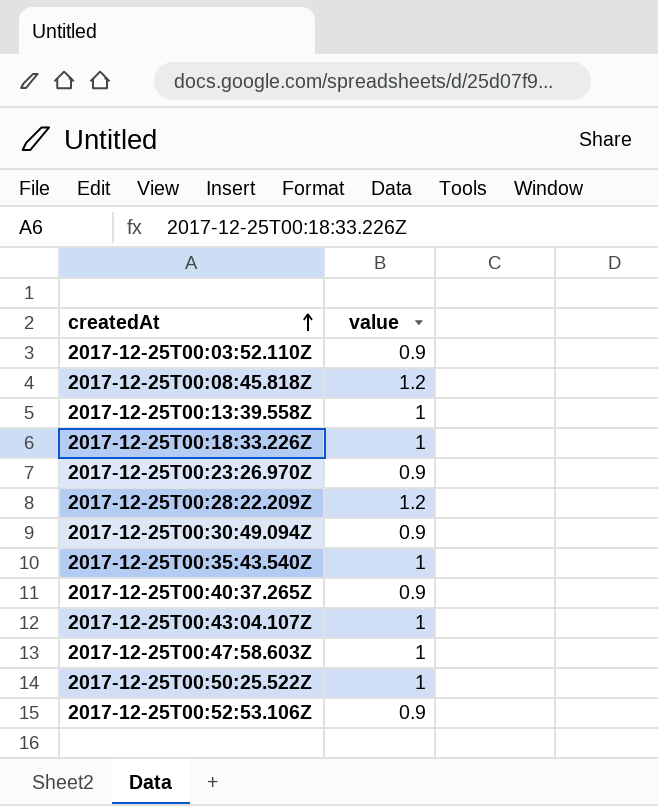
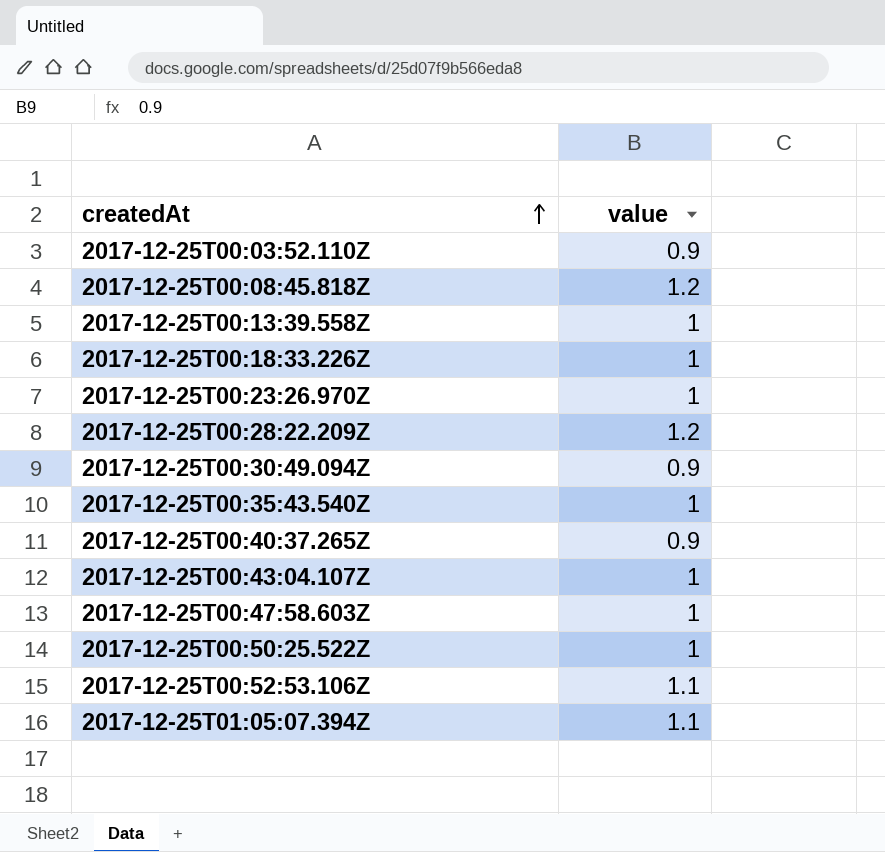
2017-12-25T00:23:26.970Z | value: 0.9 -> 1
2017-12-25T00:52:53.106Z | value: 0.9 -> 1.1
row 2017-12-25T01:05:07.394Z: none -> 1.1

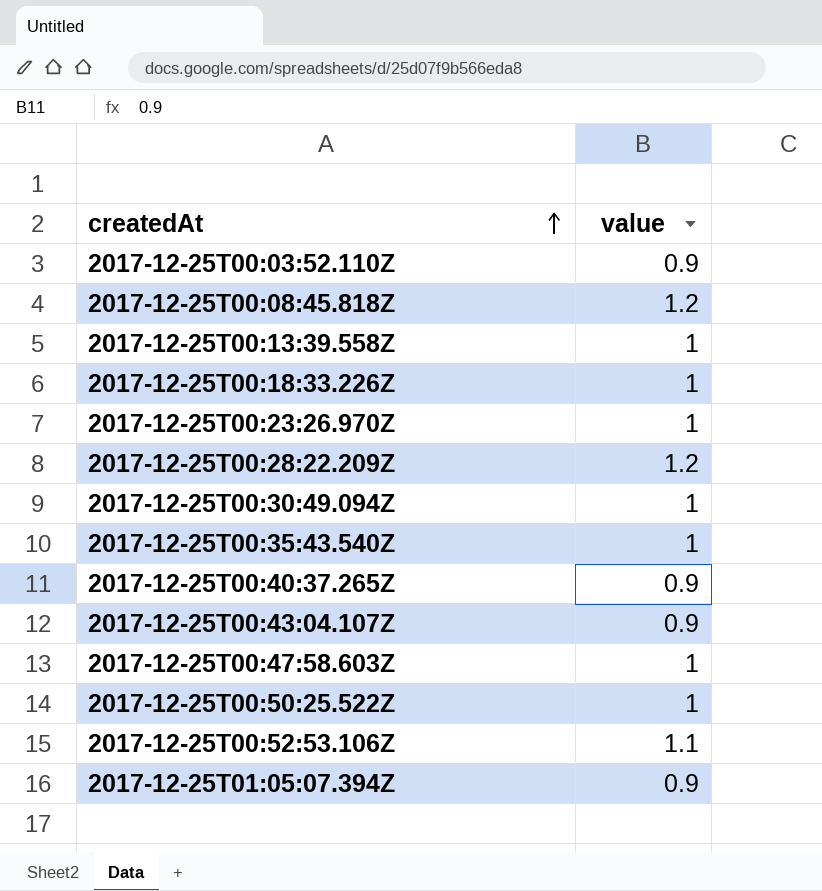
2017-12-25T00:30:49.094Z | value: 0.9 -> 1
2017-12-25T00:43:04.107Z | value: 1 -> 0.9
2017-12-25T01:05:07.394Z | value: 1.1 -> 0.9

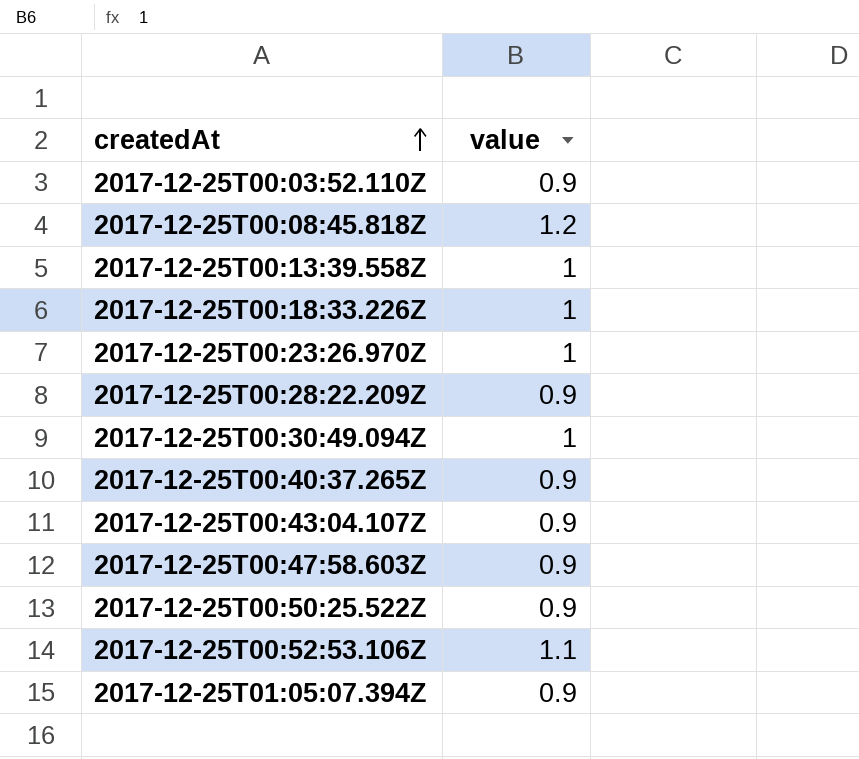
row 2017-12-25T00:35:43.540Z: 1 -> none
2017-12-25T00:28:22.209Z | value: 1.2 -> 0.9
2017-12-25T00:47:58.603Z | value: 1 -> 0.9
2017-12-25T00:50:25.522Z | value: 1 -> 0.9

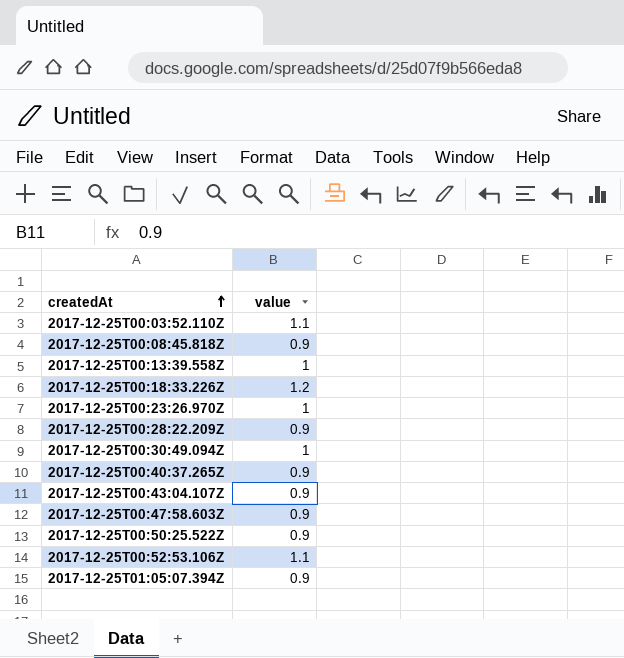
2017-12-25T00:03:52.110Z | value: 0.9 -> 1.1
2017-12-25T00:08:45.818Z | value: 1.2 -> 0.9
2017-12-25T00:18:33.226Z | value: 1 -> 1.2

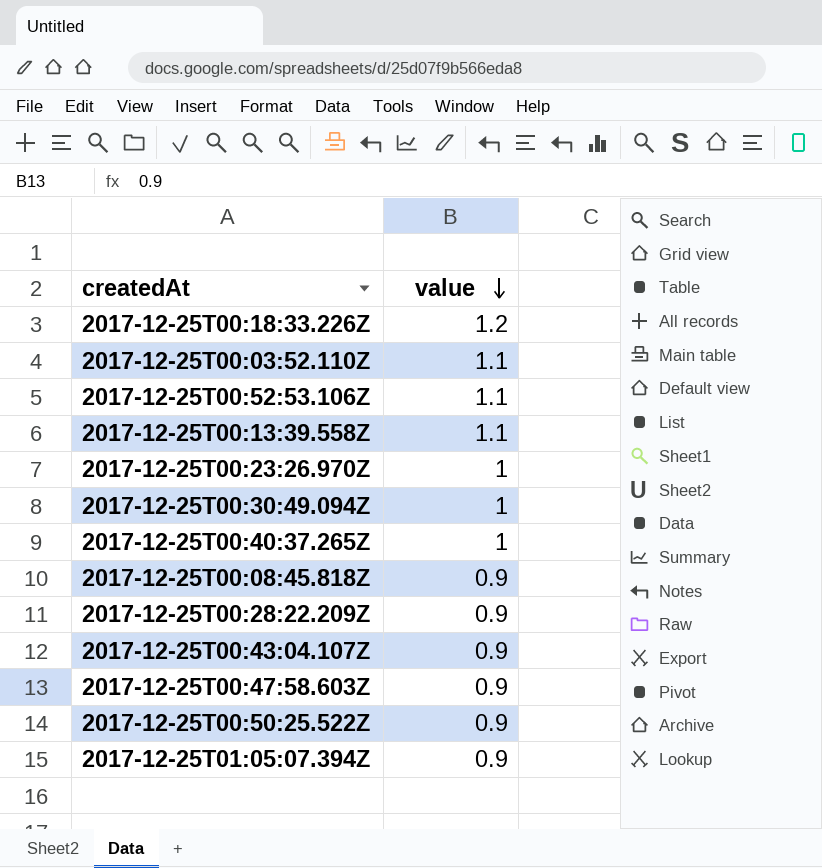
row order: createdAt ascending -> value descending
2017-12-25T00:13:39.558Z | value: 1 -> 1.1
2017-12-25T00:40:37.265Z | value: 0.9 -> 1

